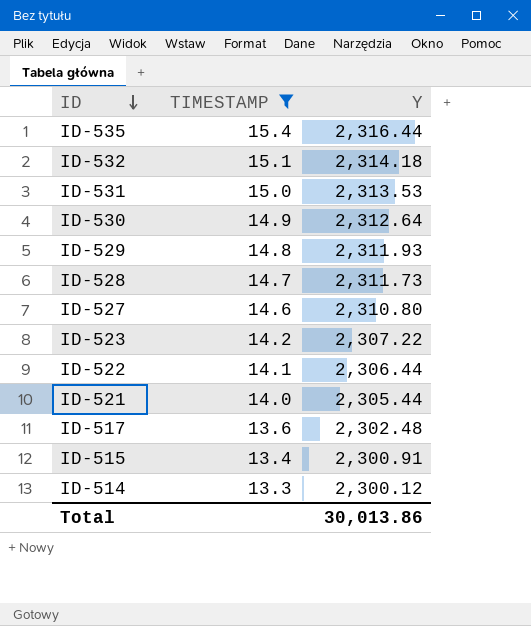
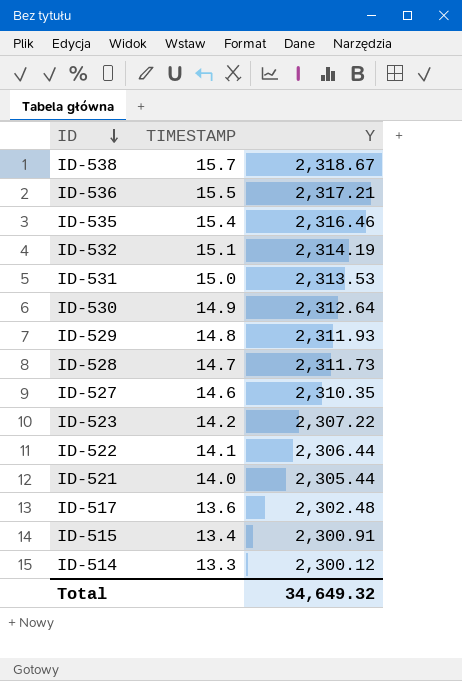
filter: TIMESTAMP <= 15.4 -> none
ID-535 | Y: 2,316.44 -> 2,316.46
ID-532 | Y: 2,314.18 -> 2,314.19
ID-527 | Y: 2,310.80 -> 2,310.35
Total | Y: 30,013.86 -> 34,649.32

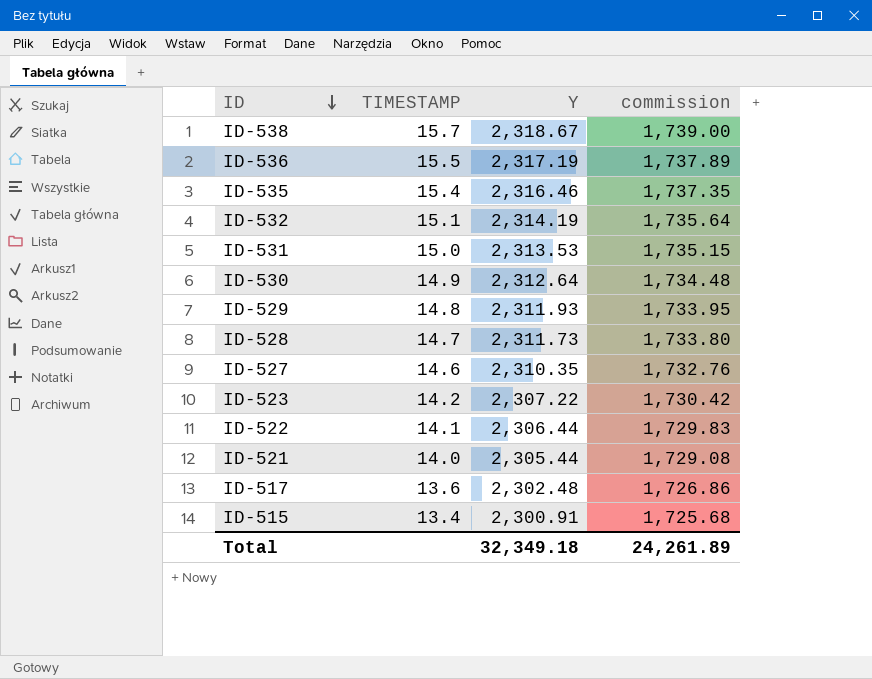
column commission | formula: none -> [Y] * 0.75
row ID-514: 13.3 | 2,300.12 -> none
ID-536 | Y: 2,317.21 -> 2,317.19
Total | Y: 34,649.32 -> 32,349.18

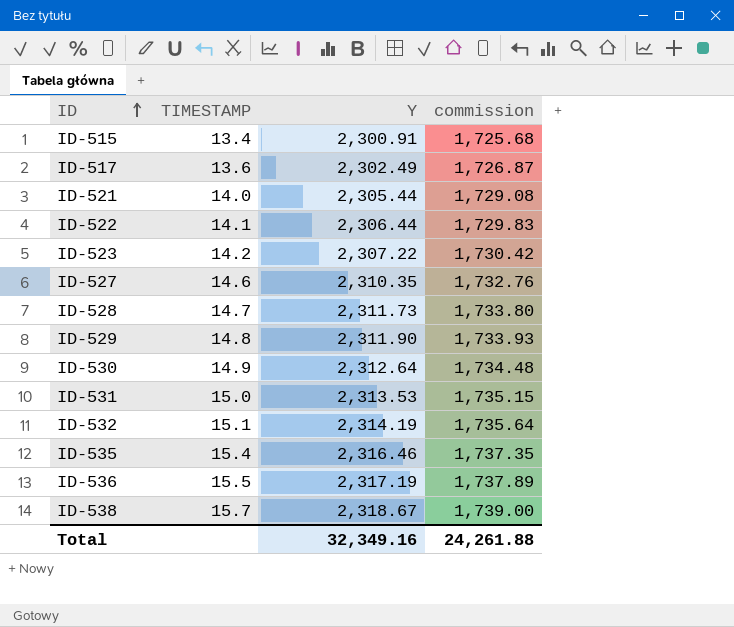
row order: ID descending -> ID ascending
ID-517 | Y: 2,302.48 -> 2,302.49
ID-517 | commission: 1,726.86 -> 1,726.87
ID-529 | Y: 2,311.93 -> 2,311.90
ID-529 | commission: 1,733.95 -> 1,733.93
Total | Y: 32,349.18 -> 32,349.16
Total | commission: 24,261.89 -> 24,261.88

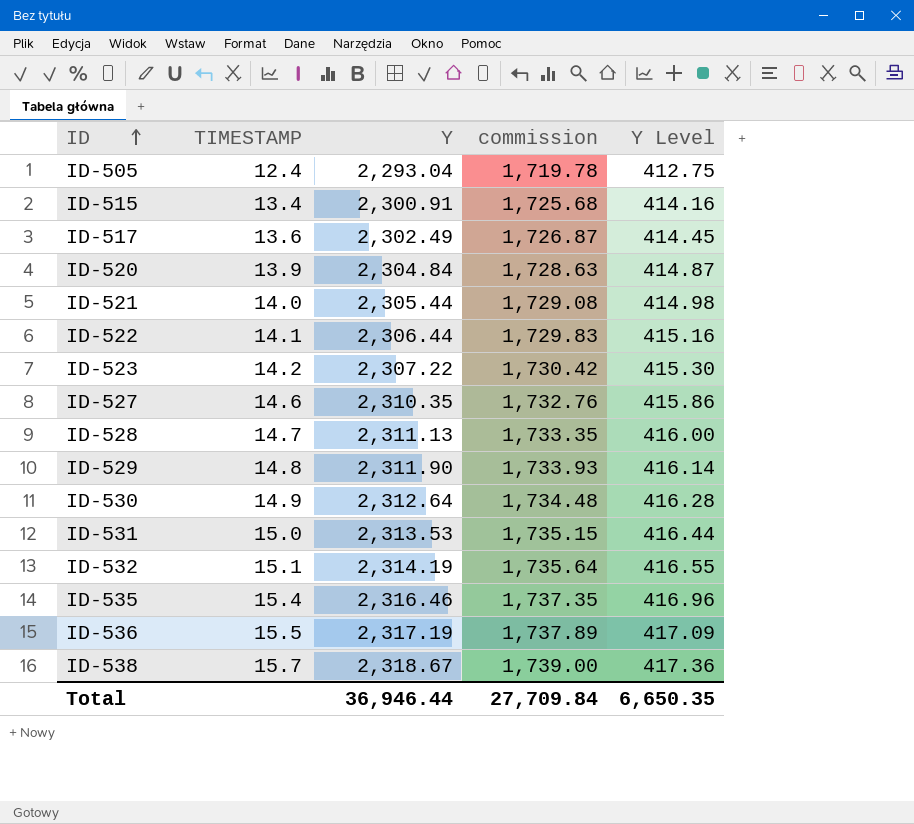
column Y Level | formula: none -> [Y] * 0.18
row ID-505: none -> 12.4 | 2,293.04 | 1,719.78 | 412.75
row ID-520: none -> 13.9 | 2,304.84 | 1,728.63 | 414.87
ID-528 | Y: 2,311.73 -> 2,311.13
ID-528 | commission: 1,733.80 -> 1,733.35
Total | Y: 32,349.16 -> 36,946.44
Total | commission: 24,261.88 -> 27,709.84

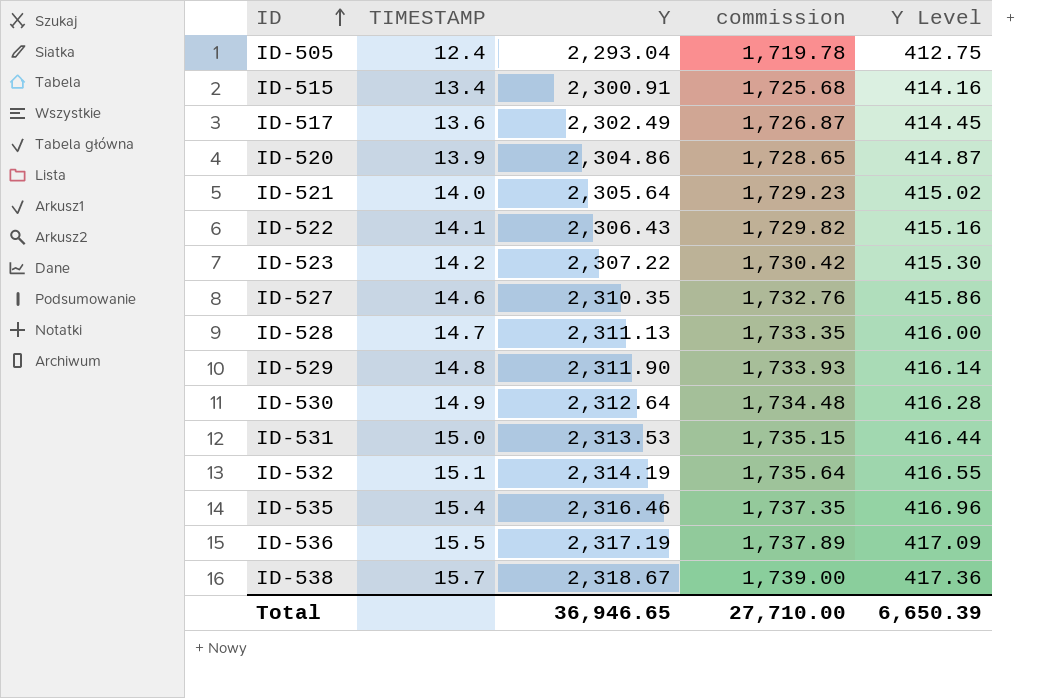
ID-520 | Y: 2,304.84 -> 2,304.86
ID-520 | commission: 1,728.63 -> 1,728.65
ID-521 | Y: 2,305.44 -> 2,305.64
ID-521 | commission: 1,729.08 -> 1,729.23
ID-521 | Y Level: 414.98 -> 415.02
ID-522 | Y: 2,306.44 -> 2,306.43
ID-522 | commission: 1,729.83 -> 1,729.82
Total | Y: 36,946.44 -> 36,946.65
Total | commission: 27,709.84 -> 27,710.00
Total | Y Level: 6,650.35 -> 6,650.39

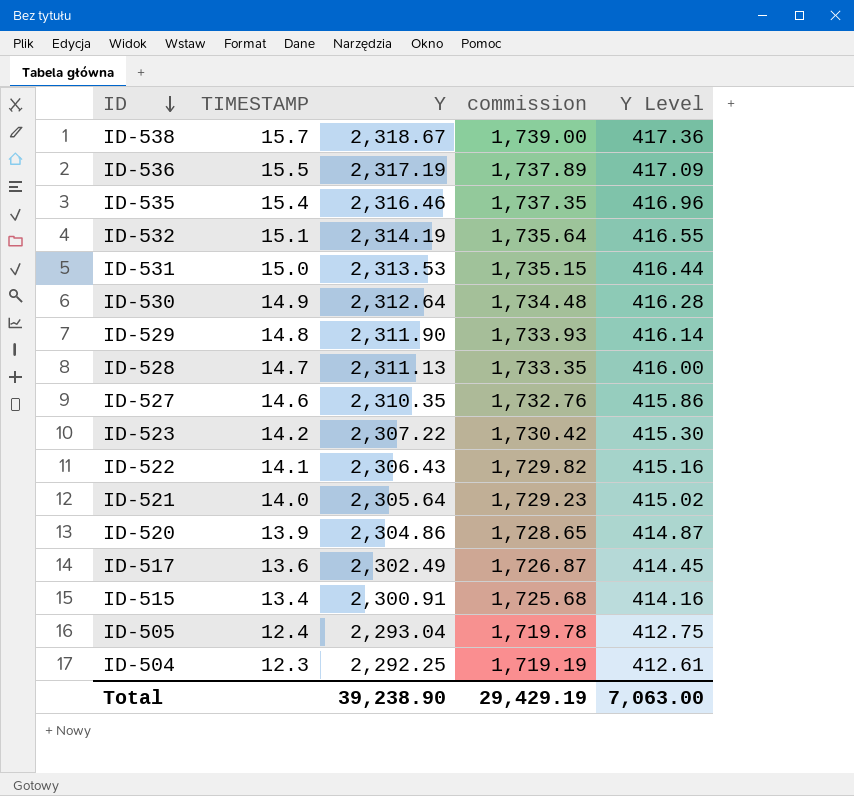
row order: ID ascending -> ID descending
row ID-504: none -> 12.3 | 2,292.25 | 1,719.19 | 412.61
Total | Y: 36,946.65 -> 39,238.90
Total | commission: 27,710.00 -> 29,429.19
Total | Y Level: 6,650.39 -> 7,063.00

